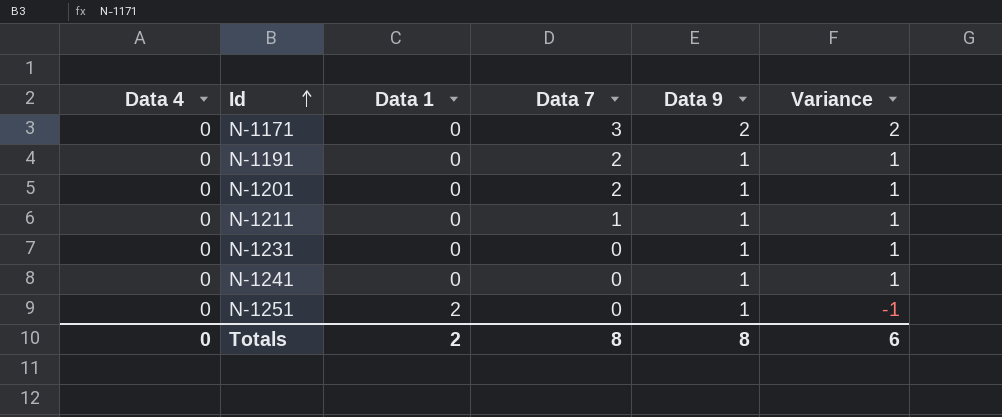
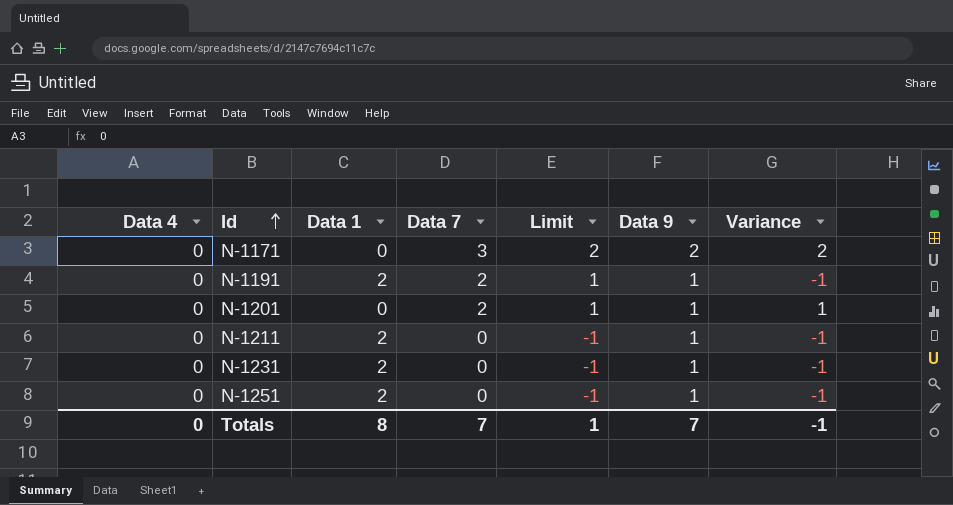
column Limit | formula: none -> [Data 7] - 1
row N-1241: 0 | 0 | 0 | 1 | 1 -> none
N-1191 | Data 1: 0 -> 2
N-1191 | Variance: 1 -> -1
N-1211 | Data 1: 0 -> 2
N-1211 | Data 7: 1 -> 0
N-1211 | Variance: 1 -> -1
N-1231 | Data 1: 0 -> 2
N-1231 | Variance: 1 -> -1
Totals | Data 1: 2 -> 8
Totals | Data 7: 8 -> 7
Totals | Data 9: 8 -> 7
Totals | Variance: 6 -> -1

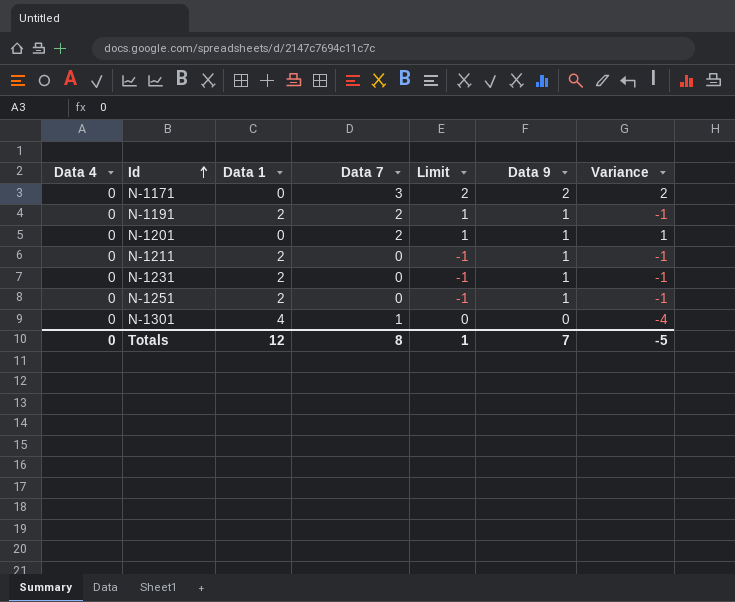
row N-1301: none -> 0 | 4 | 1 | 0 | 0 | -4
Totals | Data 1: 8 -> 12
Totals | Data 7: 7 -> 8
Totals | Variance: -1 -> -5

